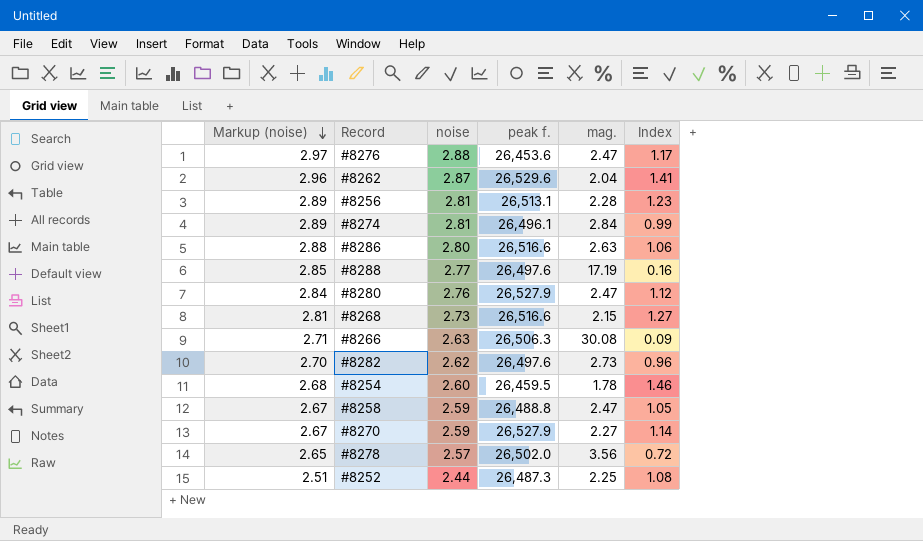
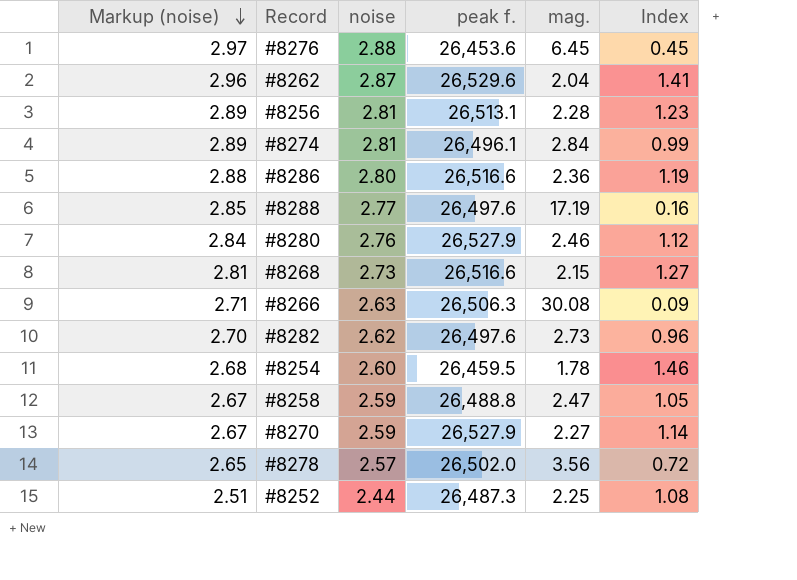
#8276 | mag.: 2.47 -> 6.45
#8276 | Index: 1.17 -> 0.45
#8286 | mag.: 2.63 -> 2.36
#8286 | Index: 1.06 -> 1.19
#8280 | mag.: 2.47 -> 2.46

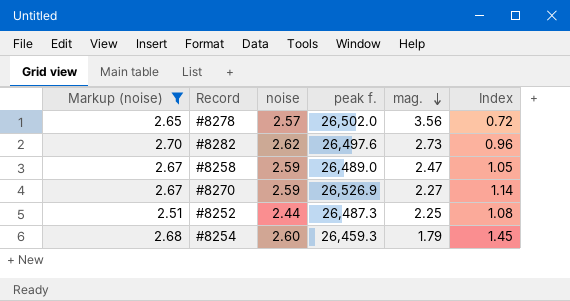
filter: none -> Markup (noise) <= 2.70
row order: Markup (noise) descending -> mag. descending
#8258 | peak f.: 26,488.8 -> 26,489.0
#8270 | peak f.: 26,527.9 -> 26,526.9
#8254 | peak f.: 26,459.5 -> 26,459.3
#8254 | mag.: 1.78 -> 1.79
#8254 | Index: 1.46 -> 1.45

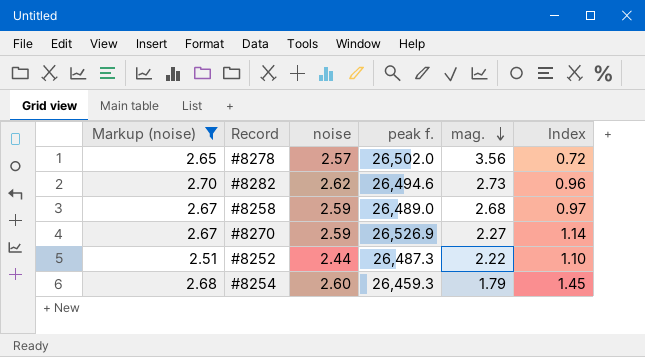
#8282 | peak f.: 26,497.6 -> 26,494.6
#8258 | mag.: 2.47 -> 2.68
#8258 | Index: 1.05 -> 0.97
#8252 | mag.: 2.25 -> 2.22
#8252 | Index: 1.08 -> 1.10

